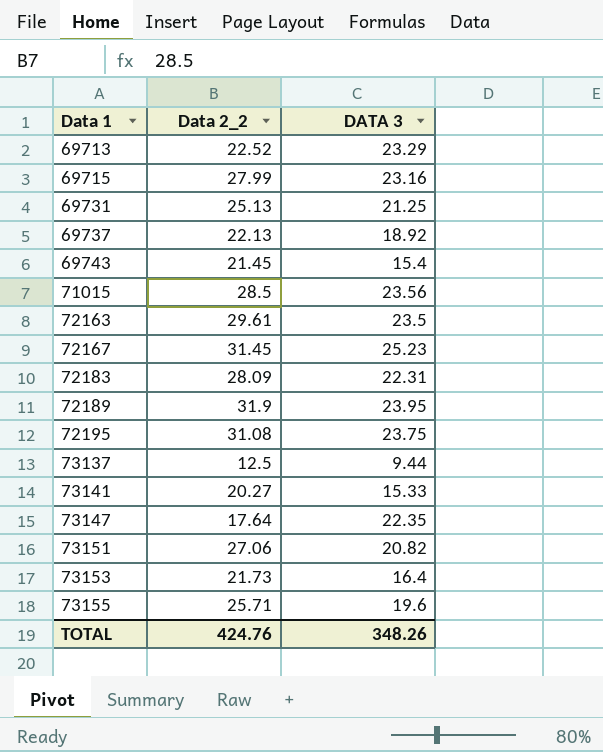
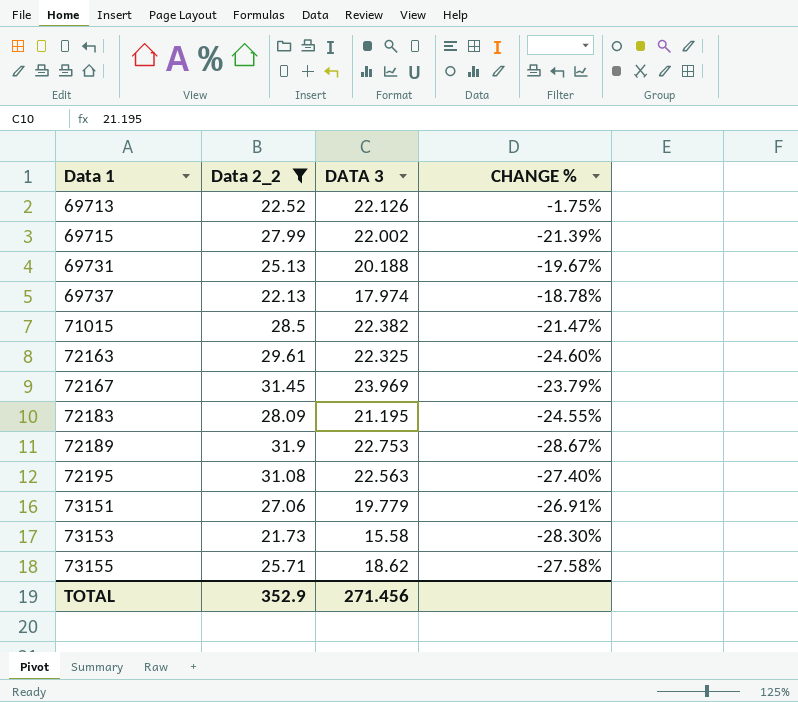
filter: none -> Data 2_2 >= 21.73
column CHANGE % | formula: none -> ([DATA 3] - [Data 2_2]) / [Data 2_2]
69713 | DATA 3: 23.29 -> 22.126
69715 | DATA 3: 23.16 -> 22.002
69731 | DATA 3: 21.25 -> 20.188
69737 | DATA 3: 18.92 -> 17.974
71015 | DATA 3: 23.56 -> 22.382
72163 | DATA 3: 23.5 -> 22.325
72167 | DATA 3: 25.23 -> 23.969
72183 | DATA 3: 22.31 -> 21.195
72189 | DATA 3: 23.95 -> 22.753
72195 | DATA 3: 23.75 -> 22.563
73151 | DATA 3: 20.82 -> 19.779
73153 | DATA 3: 16.4 -> 15.58
73155 | DATA 3: 19.6 -> 18.62
TOTAL | Data 2_2: 424.76 -> 352.9
TOTAL | DATA 3: 348.26 -> 271.456

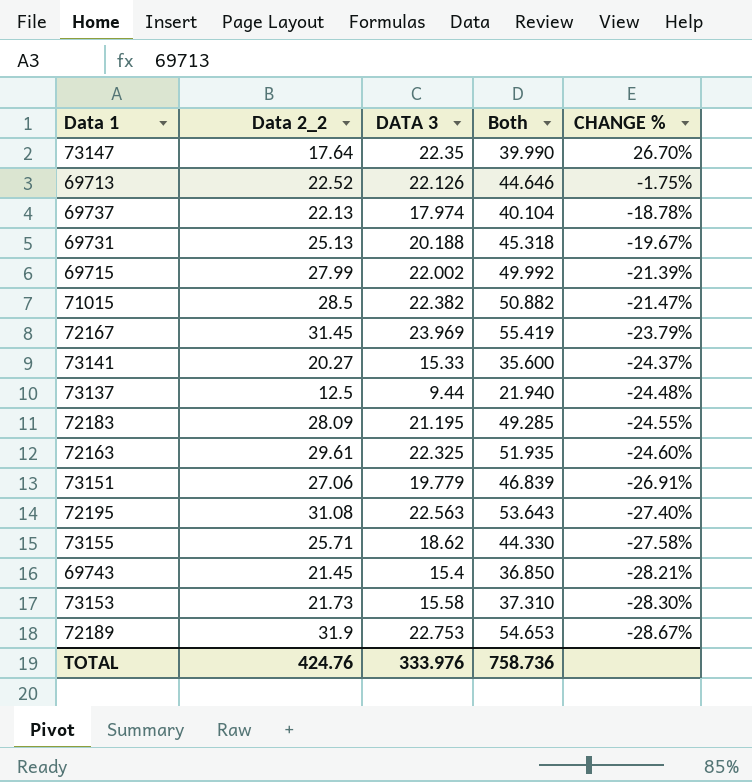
filter: Data 2_2 >= 21.73 -> none
row order: Data 1 ascending -> CHANGE % descending
column Both | formula: none -> [Data 2_2] + [DATA 3]
TOTAL | Data 2_2: 352.9 -> 424.76
TOTAL | DATA 3: 271.456 -> 333.976

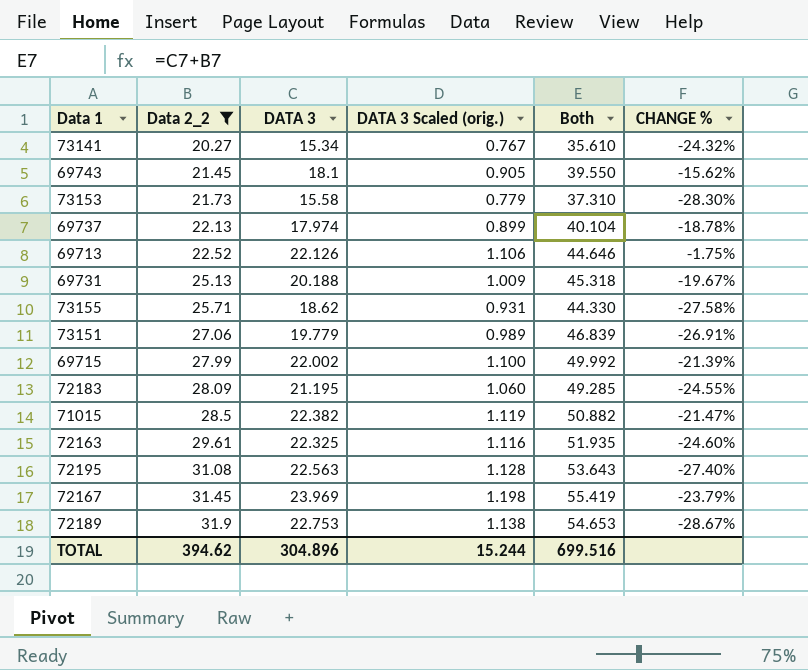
filter: none -> Data 2_2 >= 20.27
row order: CHANGE % descending -> Data 2_2 ascending
column DATA 3 Scaled (orig.) | formula: none -> [DATA 3] * 0.05
73141 | DATA 3: 15.33 -> 15.34
73141 | Both: 35.600 -> 35.610
73141 | CHANGE %: -24.37% -> -24.32%
69743 | DATA 3: 15.4 -> 18.1
69743 | Both: 36.850 -> 39.550
69743 | CHANGE %: -28.21% -> -15.62%
TOTAL | Data 2_2: 424.76 -> 394.62
TOTAL | DATA 3: 333.976 -> 304.896
TOTAL | Both: 758.736 -> 699.516

